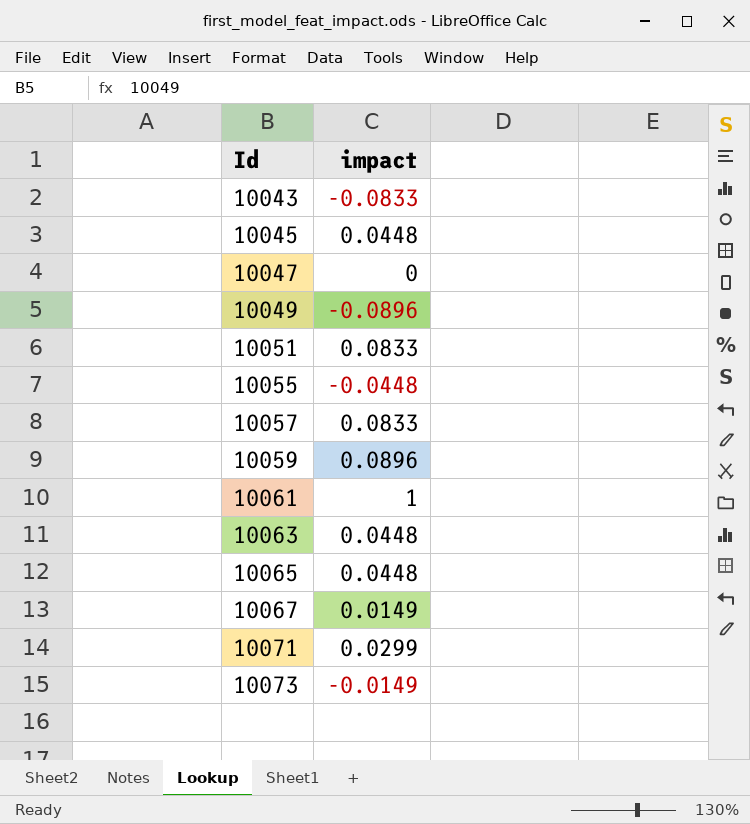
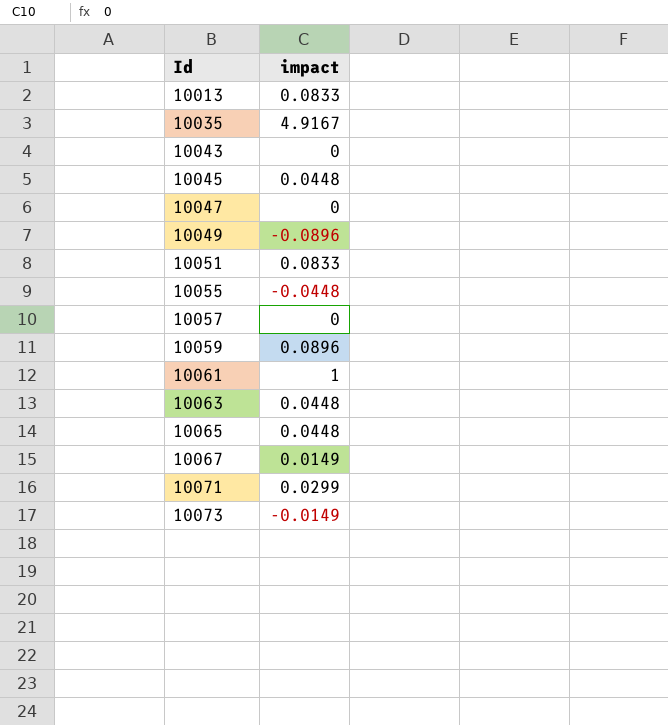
row 10013: none -> 0.0833
row 10035: none -> 4.9167
10043 | impact: -0.0833 -> 0
10057 | impact: 0.0833 -> 0

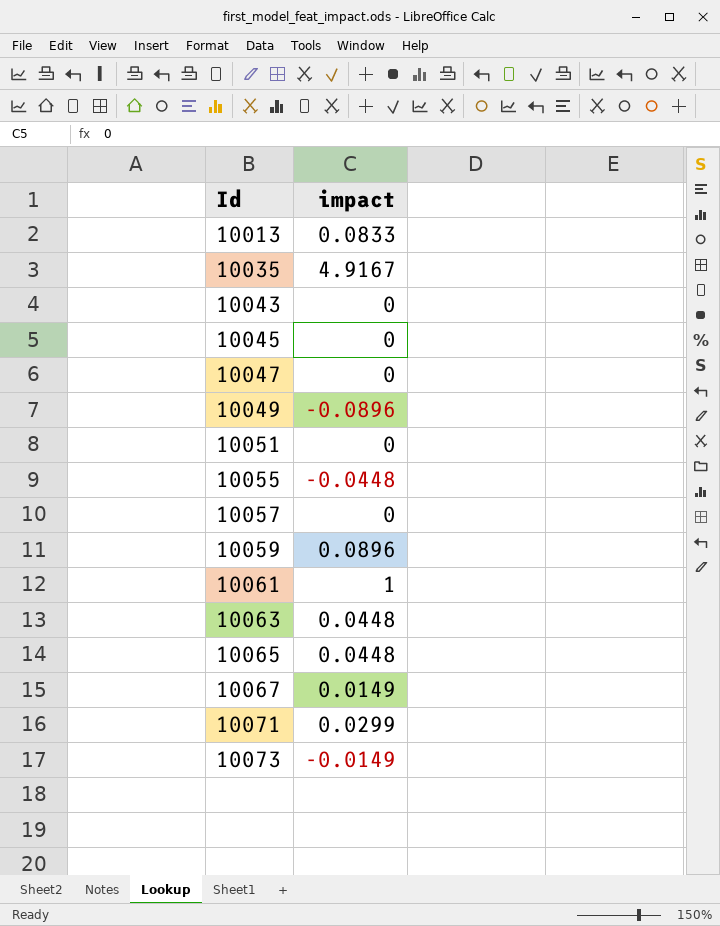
10045 | impact: 0.0448 -> 0
10051 | impact: 0.0833 -> 0

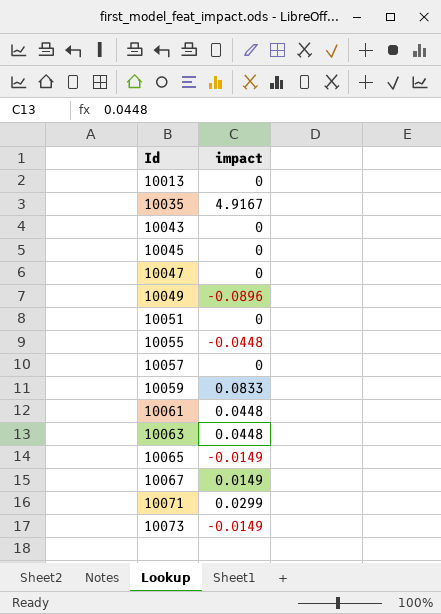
10013 | impact: 0.0833 -> 0
10059 | impact: 0.0896 -> 0.0833
10061 | impact: 1 -> 0.0448
10065 | impact: 0.0448 -> -0.0149

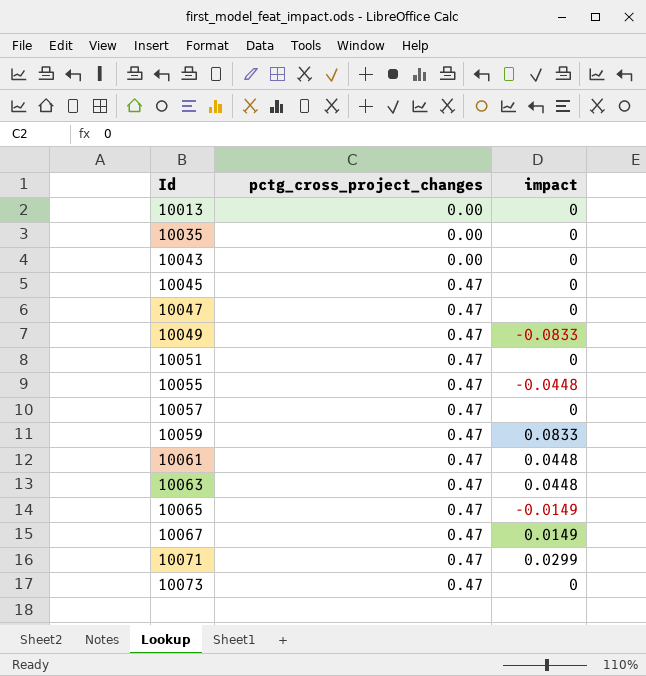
column pctg_cross_project_changes | position: none -> 2
10035 | impact: 4.9167 -> 0
10049 | impact: -0.0896 -> -0.0833
10073 | impact: -0.0149 -> 0

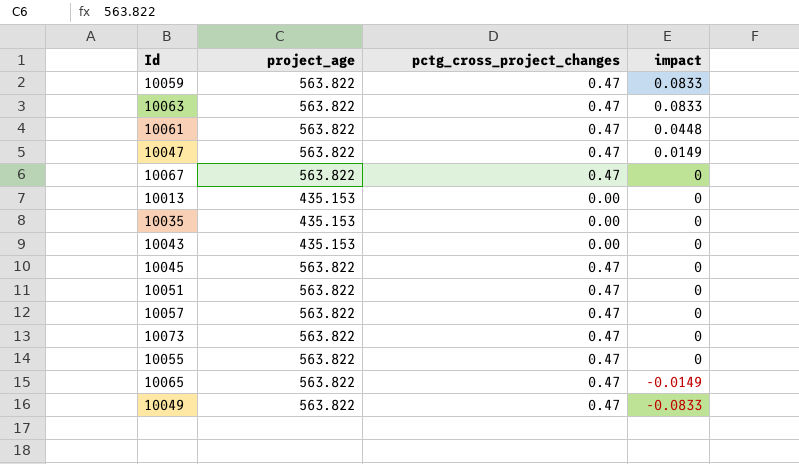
row order: Id ascending -> impact descending
column project_age | position: none -> 2
row 10071: 0.47 | 0.0299 -> none
10063 | impact: 0.0448 -> 0.0833
10047 | impact: 0 -> 0.0149
10067 | impact: 0.0149 -> 0
10055 | impact: -0.0448 -> 0

